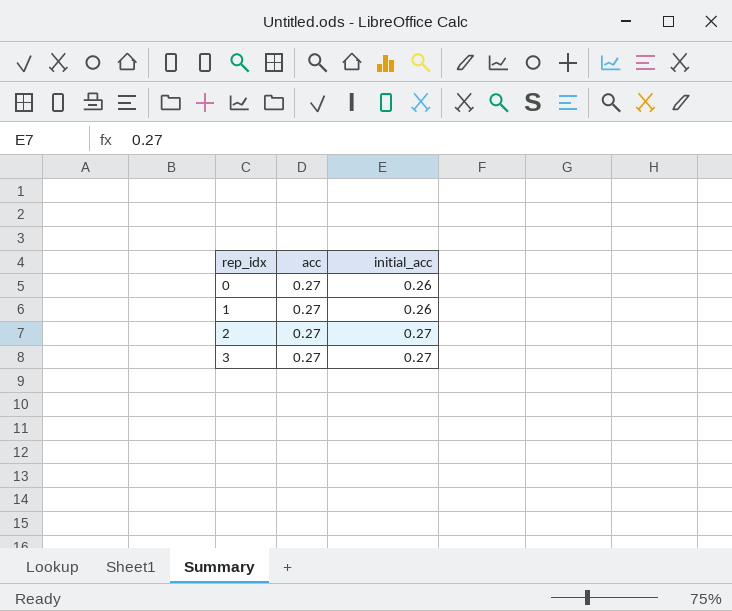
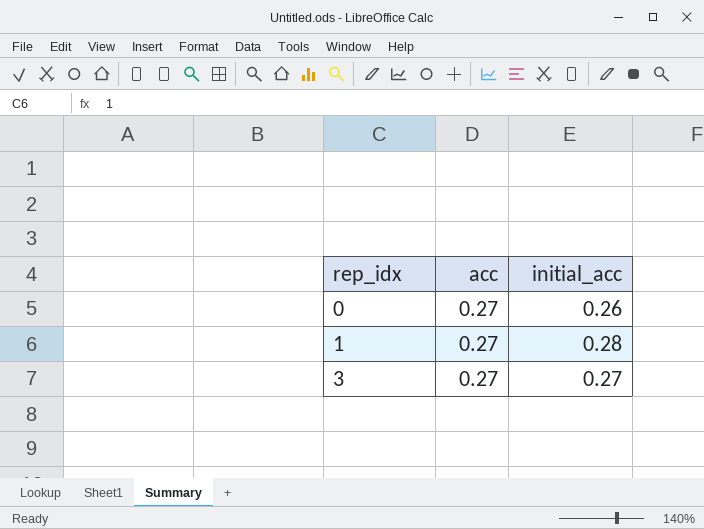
row 2: 0.27 | 0.27 -> none
1 | initial_acc: 0.26 -> 0.28

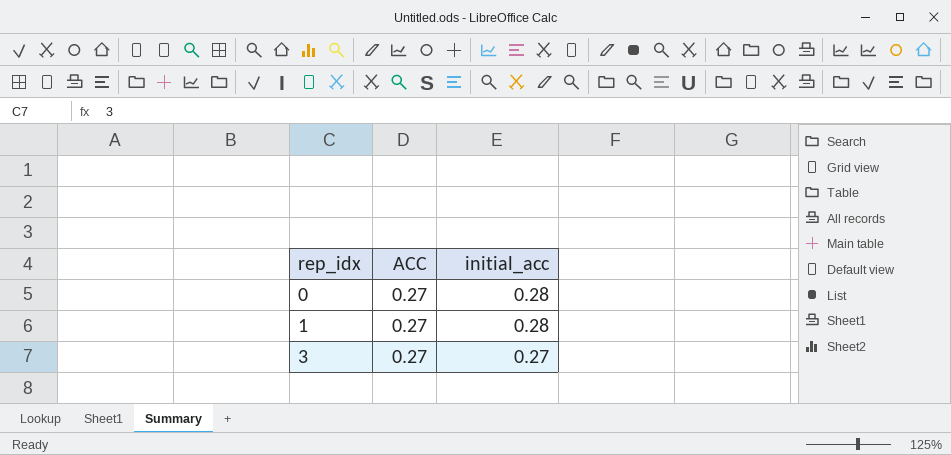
column name: acc -> ACC
0 | initial_acc: 0.26 -> 0.28

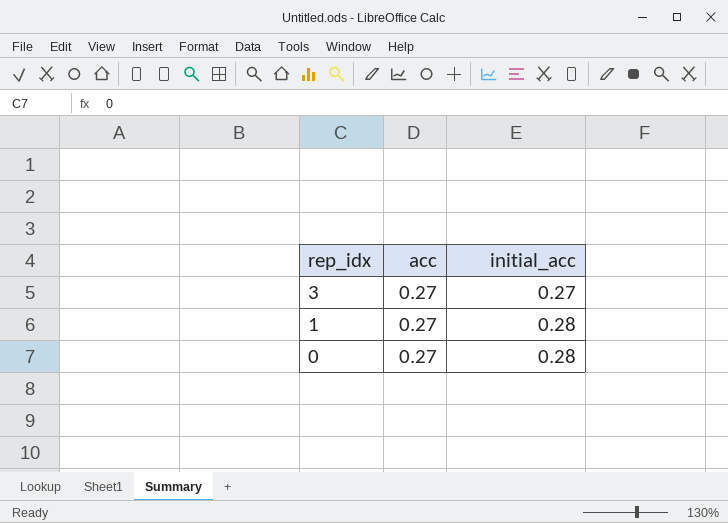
row order: rep_idx ascending -> rep_idx descending
column name: ACC -> acc

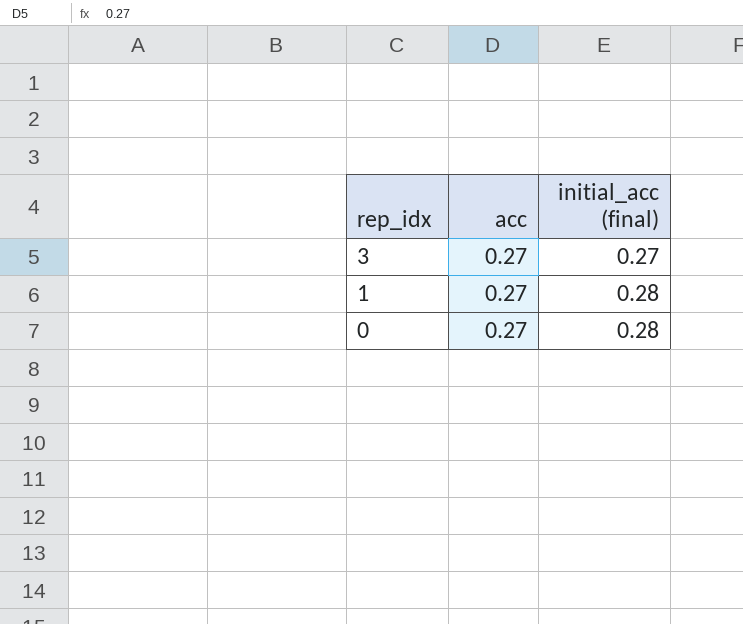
column name: initial_acc -> initial_acc (final)

